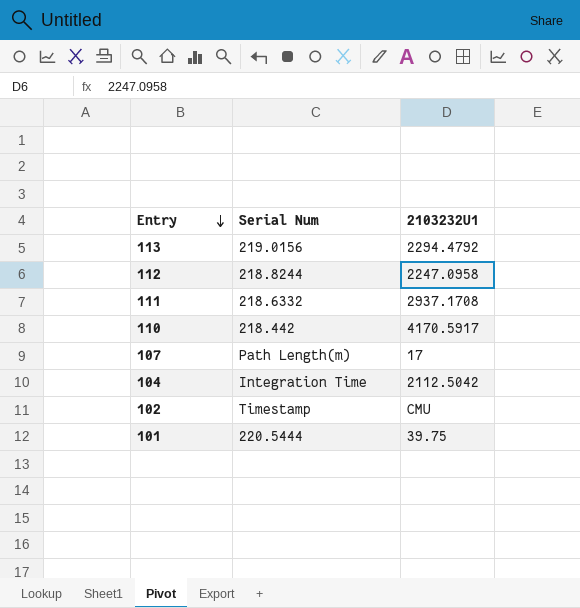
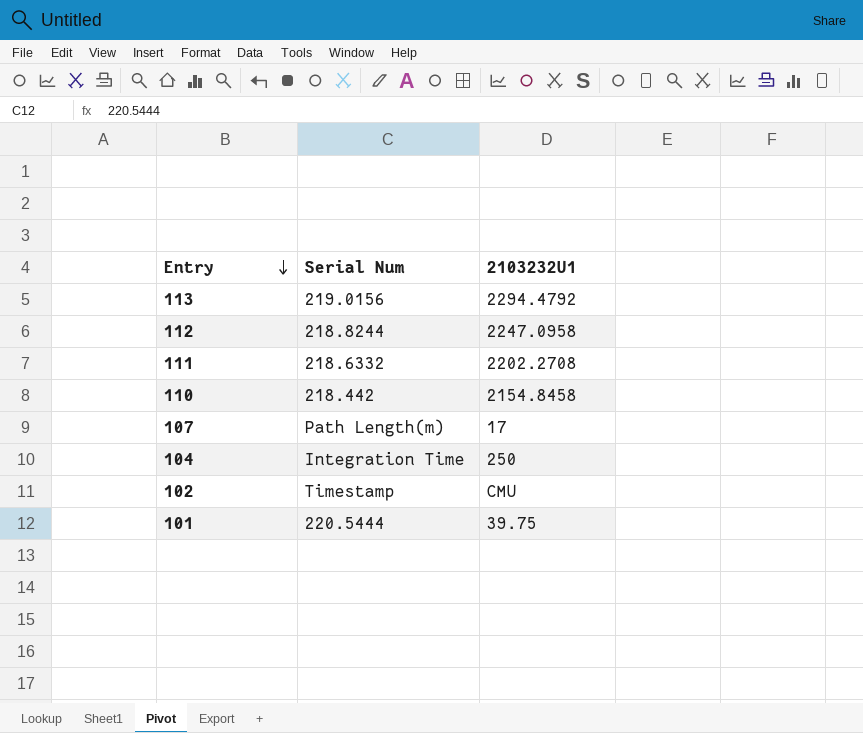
111 | 2103232U1: 2937.1708 -> 2202.2708
110 | 2103232U1: 4170.5917 -> 2154.8458
104 | 2103232U1: 2112.5042 -> 250

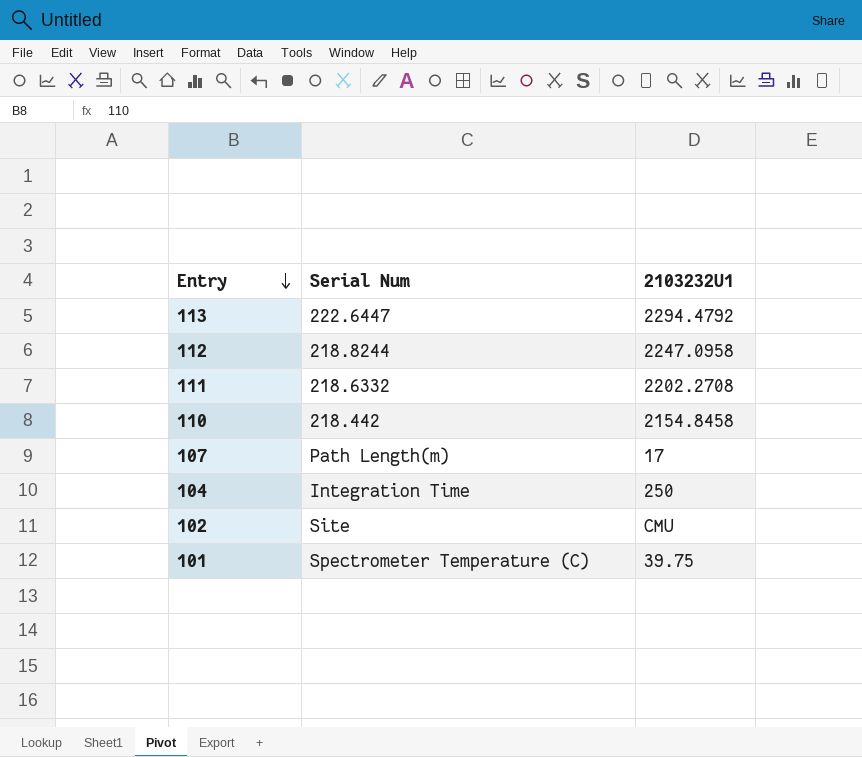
113 | Serial Num: 219.0156 -> 222.6447
102 | Serial Num: Timestamp -> Site
101 | Serial Num: 220.5444 -> Spectrometer Temperature (C)

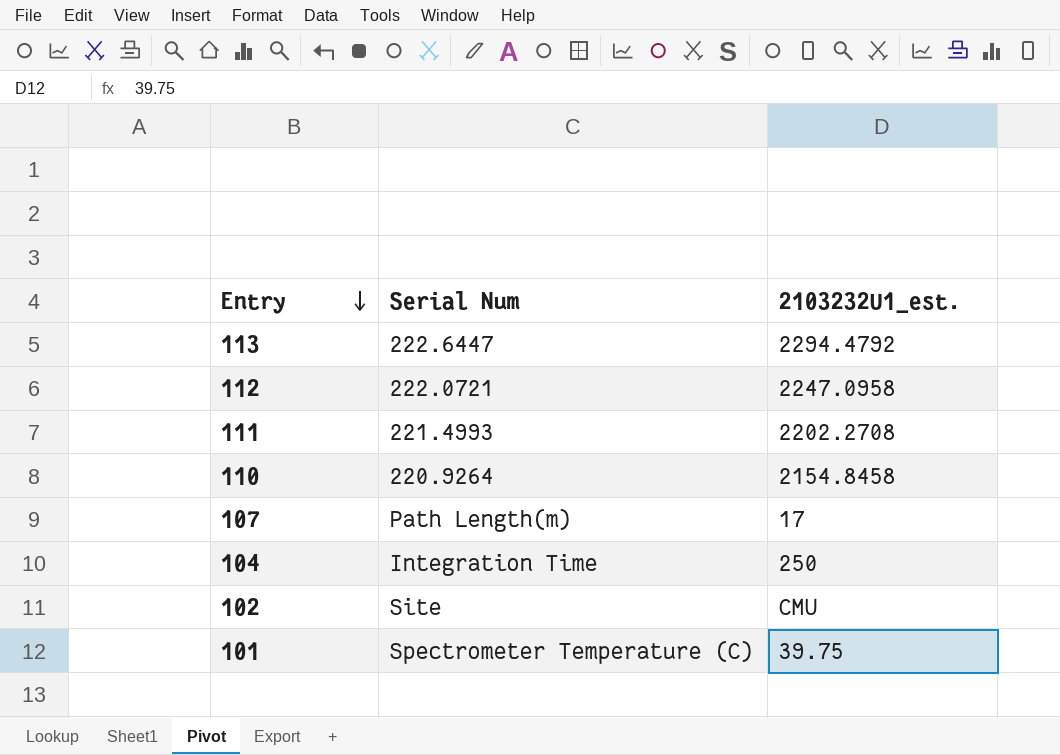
column name: 2103232U1 -> 2103232U1_est.
112 | Serial Num: 218.8244 -> 222.0721
111 | Serial Num: 218.6332 -> 221.4993
110 | Serial Num: 218.442 -> 220.9264

